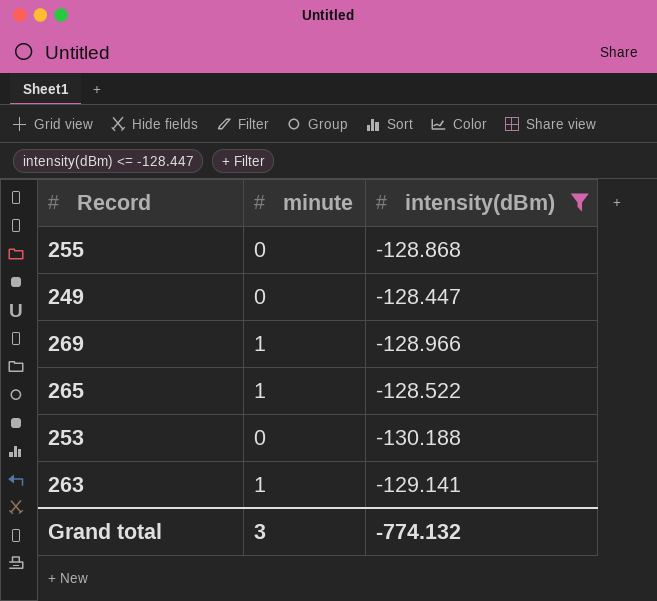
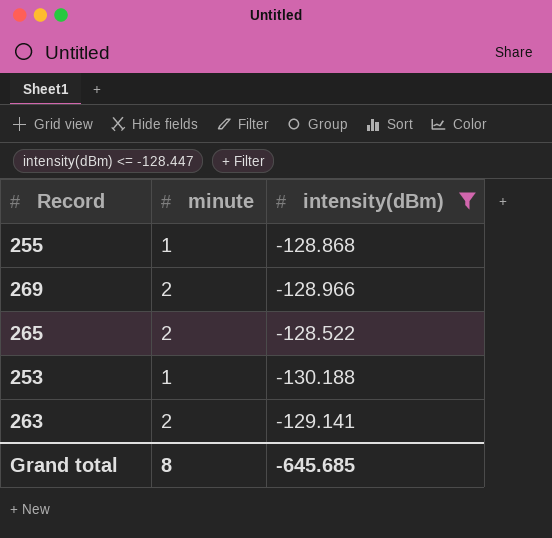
row 249: 0 | -128.447 -> none
255 | minute: 0 -> 1
269 | minute: 1 -> 2
265 | minute: 1 -> 2
253 | minute: 0 -> 1
263 | minute: 1 -> 2
Grand total | minute: 3 -> 8
Grand total | intensity(dBm): -774.132 -> -645.685

